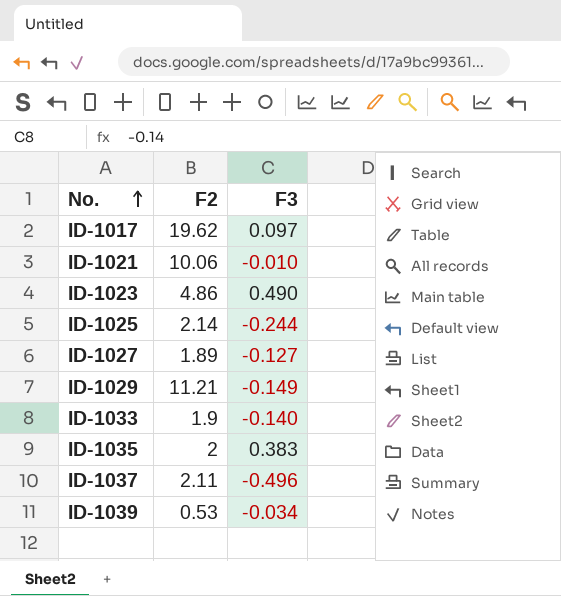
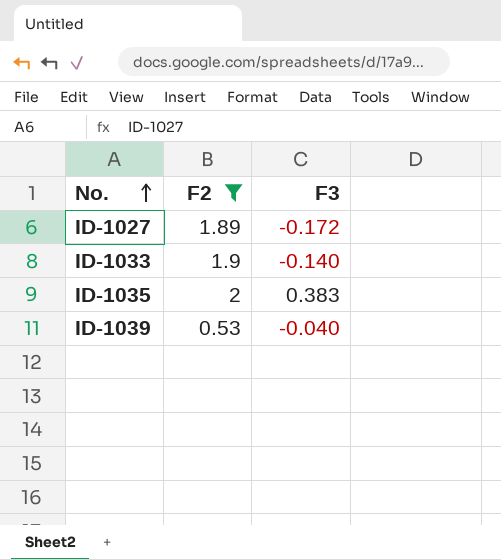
filter: none -> F2 <= 2
ID-1027 | F3: -0.127 -> -0.172
ID-1039 | F3: -0.034 -> -0.040

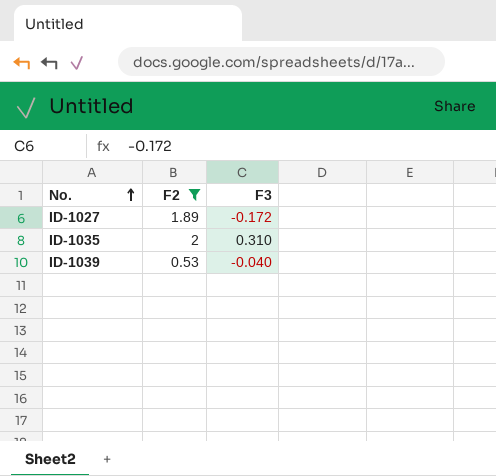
row ID-1033: 1.9 | -0.140 -> none
ID-1035 | F3: 0.383 -> 0.310

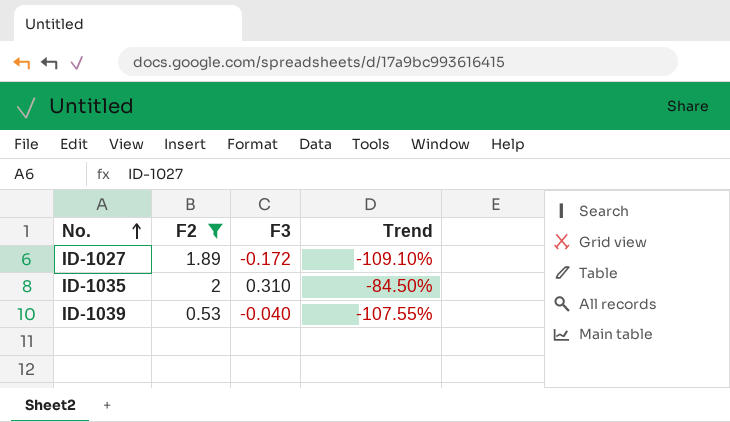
column Trend | formula: none -> ([F3] - [F2]) / [F2]

